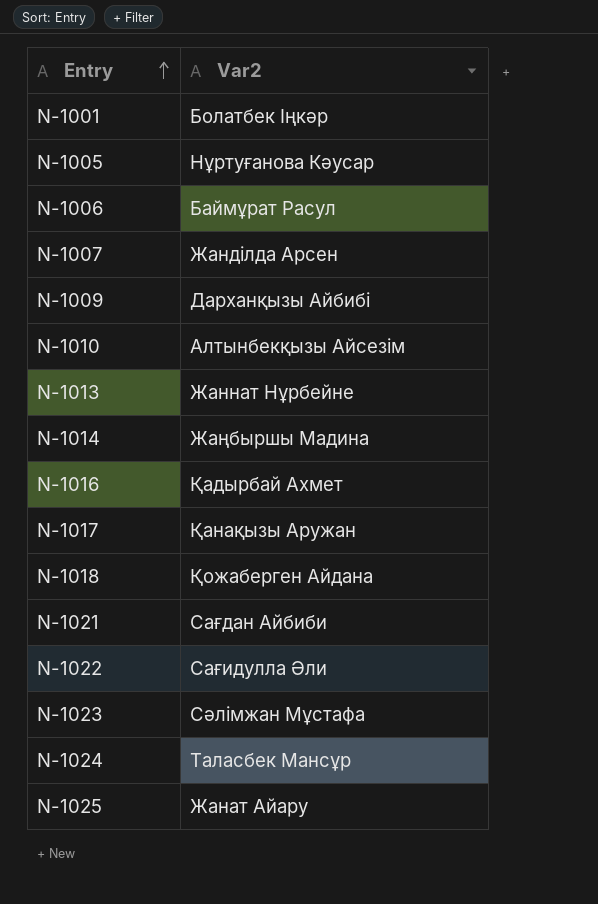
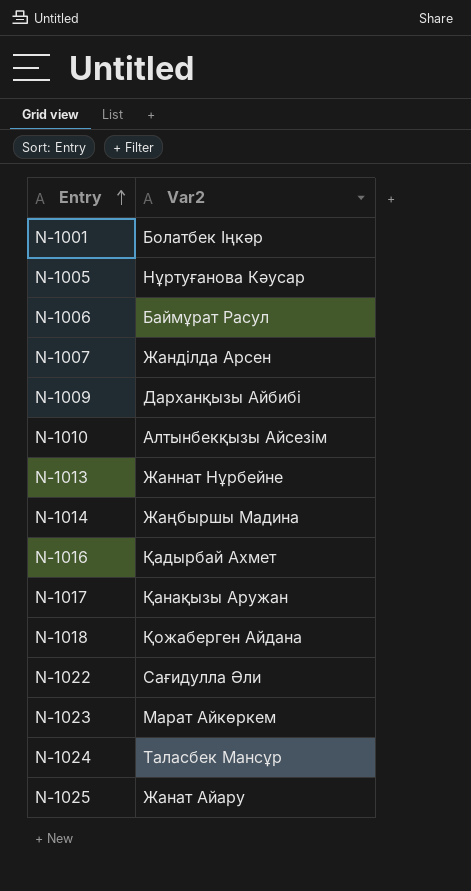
row N-1021: Сағдан Айбиби -> none
N-1023 | Var2: Сәлімжан Мұстафа -> Марат Айкөркем

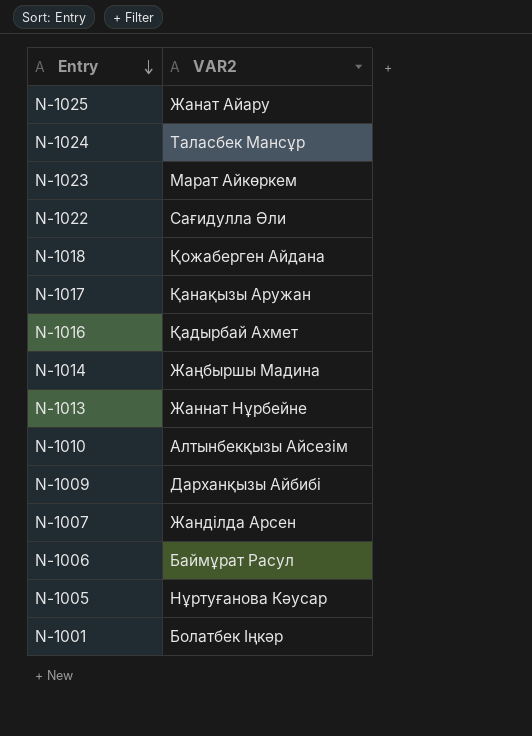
row order: Entry ascending -> Entry descending
column name: Var2 -> VAR2

